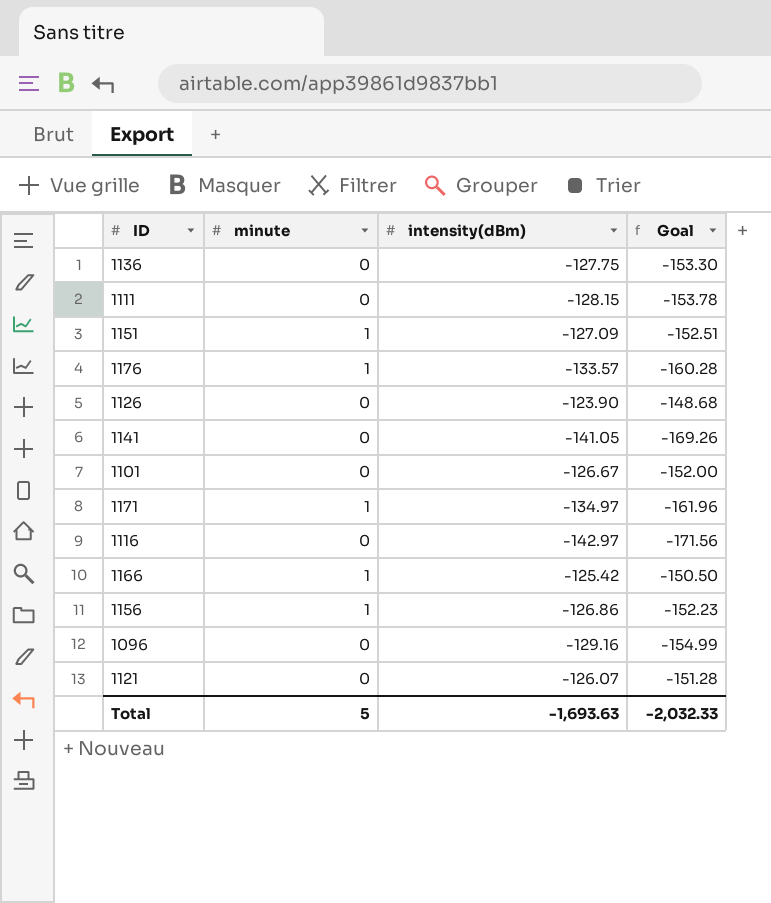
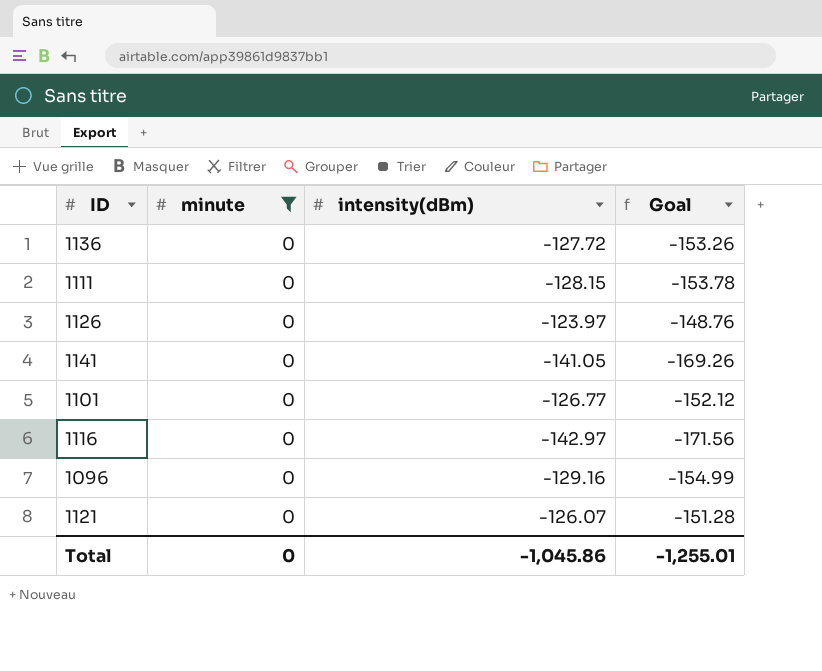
filter: none -> minute = 0
1136 | intensity(dBm): -127.75 -> -127.72
1136 | Goal: -153.30 -> -153.26
1126 | intensity(dBm): -123.90 -> -123.97
1126 | Goal: -148.68 -> -148.76
1101 | intensity(dBm): -126.67 -> -126.77
1101 | Goal: -152.00 -> -152.12
Total | minute: 5 -> 0
Total | intensity(dBm): -1,693.63 -> -1,045.86
Total | Goal: -2,032.33 -> -1,255.01

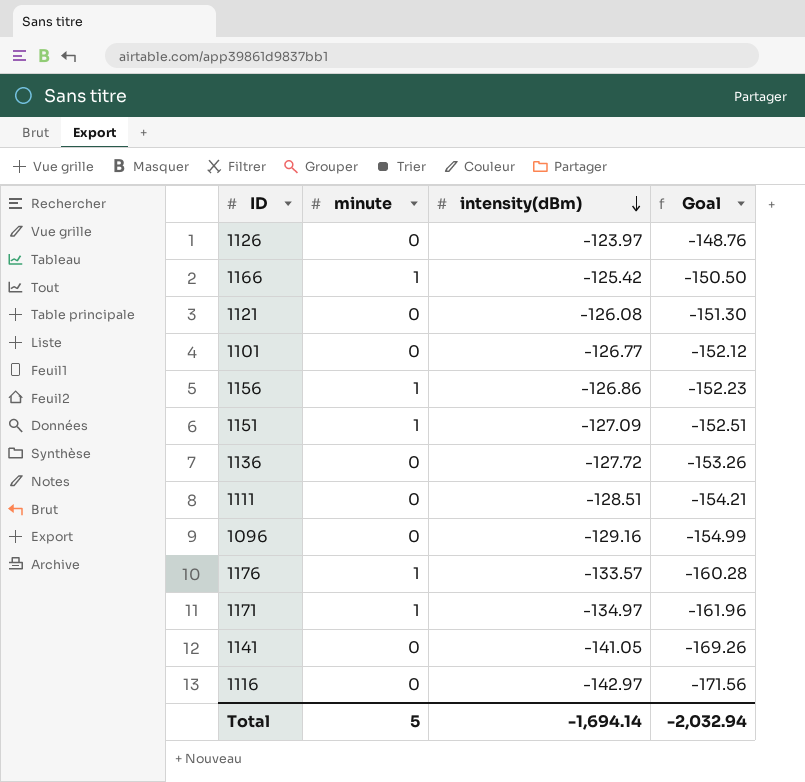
filter: minute = 0 -> none
row order: none -> intensity(dBm) descending
1121 | intensity(dBm): -126.07 -> -126.08
1121 | Goal: -151.28 -> -151.30
1111 | intensity(dBm): -128.15 -> -128.51
1111 | Goal: -153.78 -> -154.21
Total | minute: 0 -> 5
Total | intensity(dBm): -1,045.86 -> -1,694.14
Total | Goal: -1,255.01 -> -2,032.94

